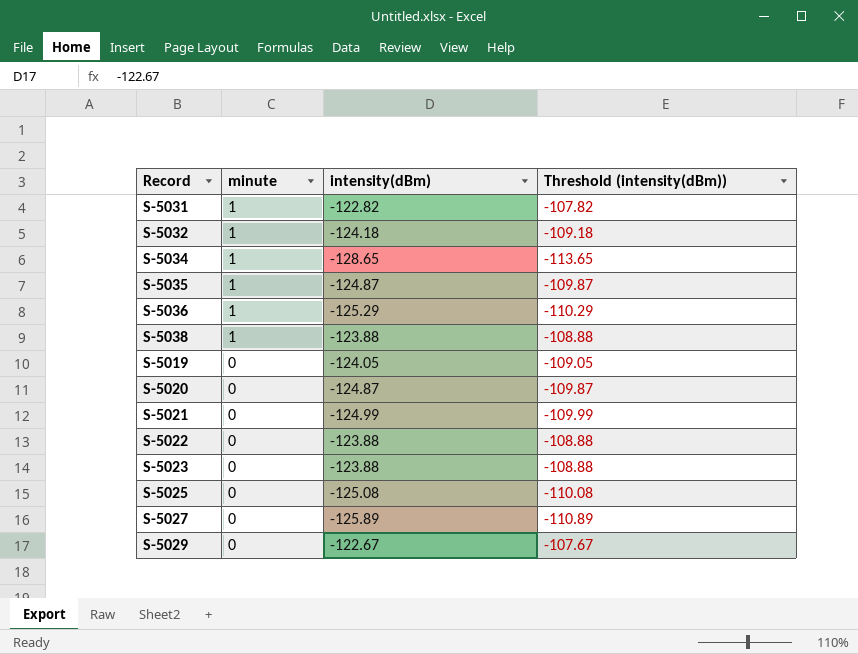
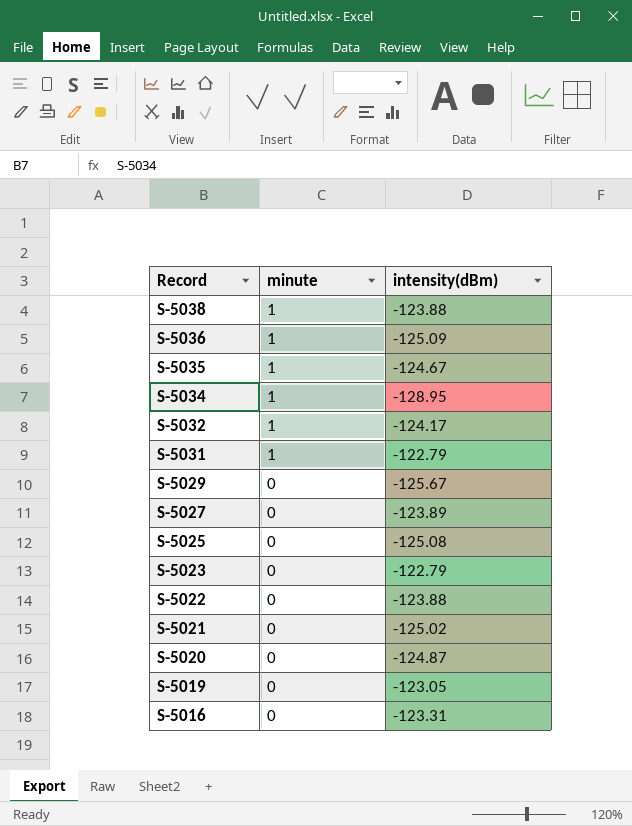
row order: minute descending -> Record descending
column Threshold (intensity(dBm)) | formula: [intensity(dBm)] + 15 -> none
S-5036 | intensity(dBm): -125.29 -> -125.09
S-5035 | intensity(dBm): -124.87 -> -124.67
S-5034 | intensity(dBm): -128.65 -> -128.95
S-5032 | intensity(dBm): -124.18 -> -124.17
S-5031 | intensity(dBm): -122.82 -> -122.79
S-5029 | intensity(dBm): -122.67 -> -125.67
S-5027 | intensity(dBm): -125.89 -> -123.89
S-5023 | intensity(dBm): -123.88 -> -122.79
S-5021 | intensity(dBm): -124.99 -> -125.02
S-5019 | intensity(dBm): -124.05 -> -123.05
row S-5016: none -> 0 | -123.31

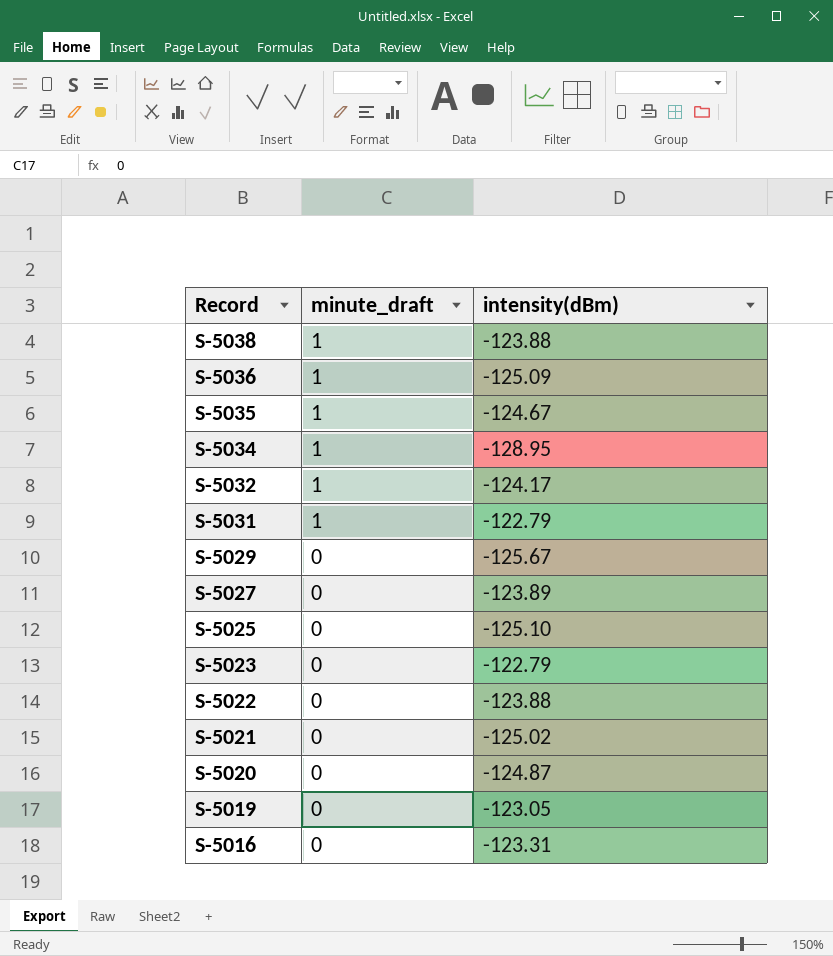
column name: minute -> minute_draft
S-5025 | intensity(dBm): -125.08 -> -125.10

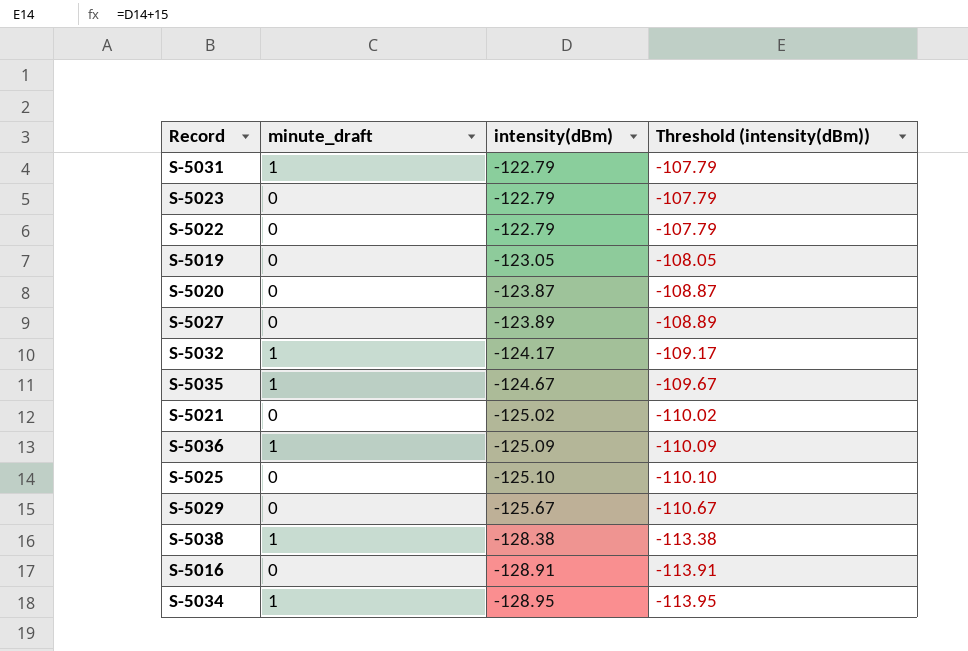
row order: Record descending -> intensity(dBm) descending
column Threshold (intensity(dBm)) | formula: none -> [intensity(dBm)] + 15
S-5022 | intensity(dBm): -123.88 -> -122.79
S-5020 | intensity(dBm): -124.87 -> -123.87
S-5038 | intensity(dBm): -123.88 -> -128.38
S-5016 | intensity(dBm): -123.31 -> -128.91

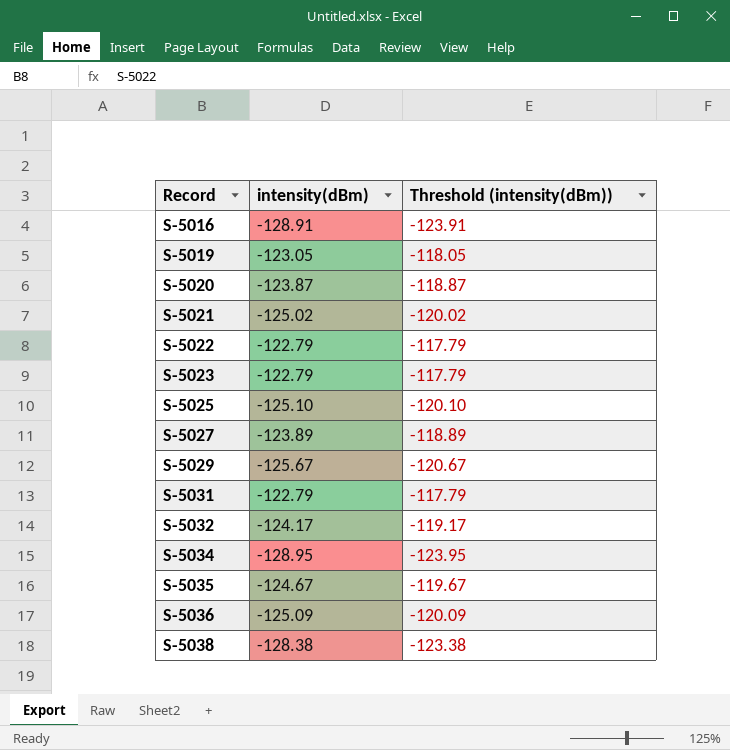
row order: intensity(dBm) descending -> Record ascending
column minute_draft | position: 2 -> none
column Threshold (intensity(dBm)) | formula: [intensity(dBm)] + 15 -> [intensity(dBm)] + 5

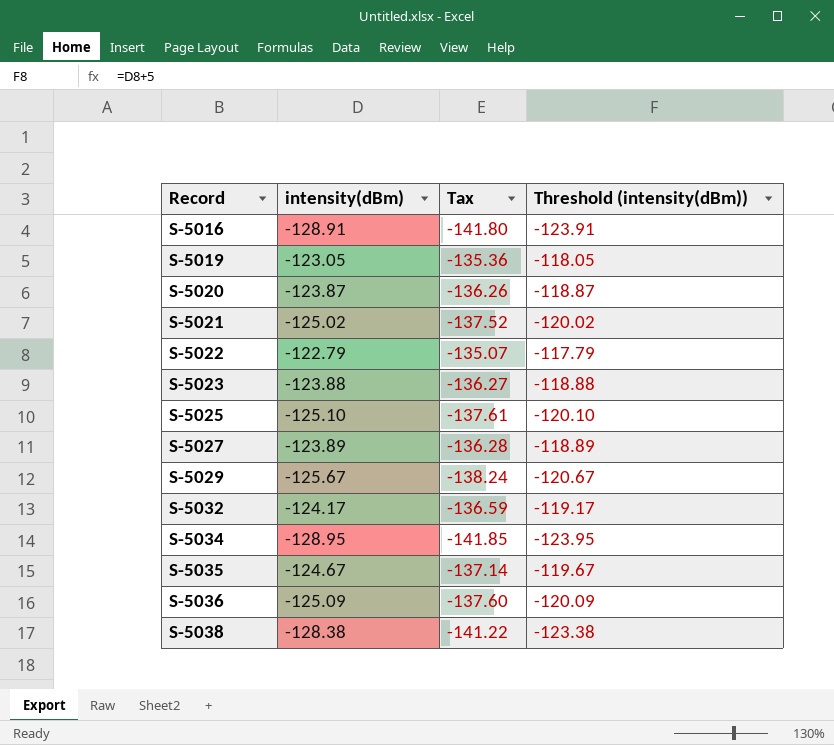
column Tax | formula: none -> [intensity(dBm)] * 1.1
row S-5031: -122.79 | -117.79 -> none
S-5023 | intensity(dBm): -122.79 -> -123.88
S-5023 | Threshold (intensity(dBm)): -117.79 -> -118.88

